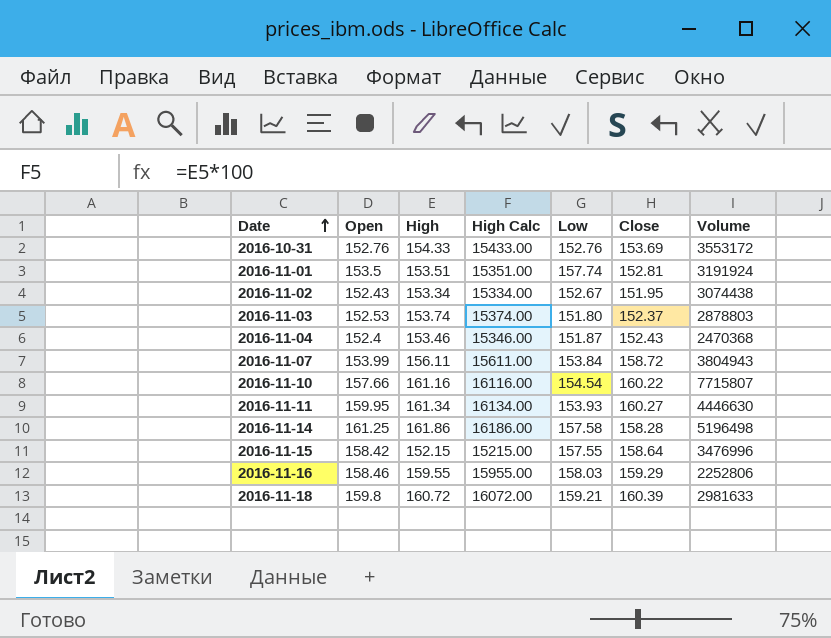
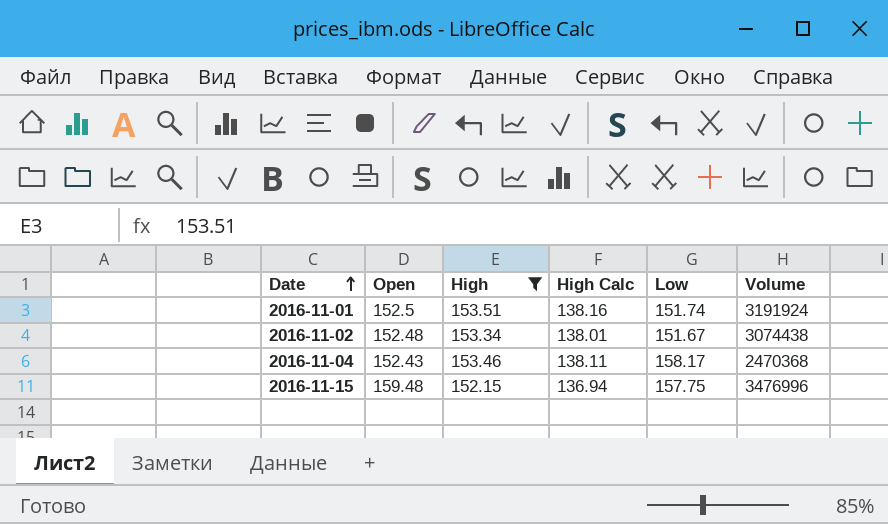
filter: none -> High <= 153.51
column Close | position: 6 -> none
column High Calc | formula: [High] * 100 -> [High] * 0.9
2016-11-01 | Open: 153.5 -> 152.5
2016-11-01 | Low: 157.74 -> 151.74
2016-11-02 | Open: 152.43 -> 152.48
2016-11-02 | Low: 152.67 -> 151.67
2016-11-04 | Open: 152.4 -> 152.43
2016-11-04 | Low: 151.87 -> 158.17
2016-11-15 | Open: 158.42 -> 159.48
2016-11-15 | Low: 157.55 -> 157.75

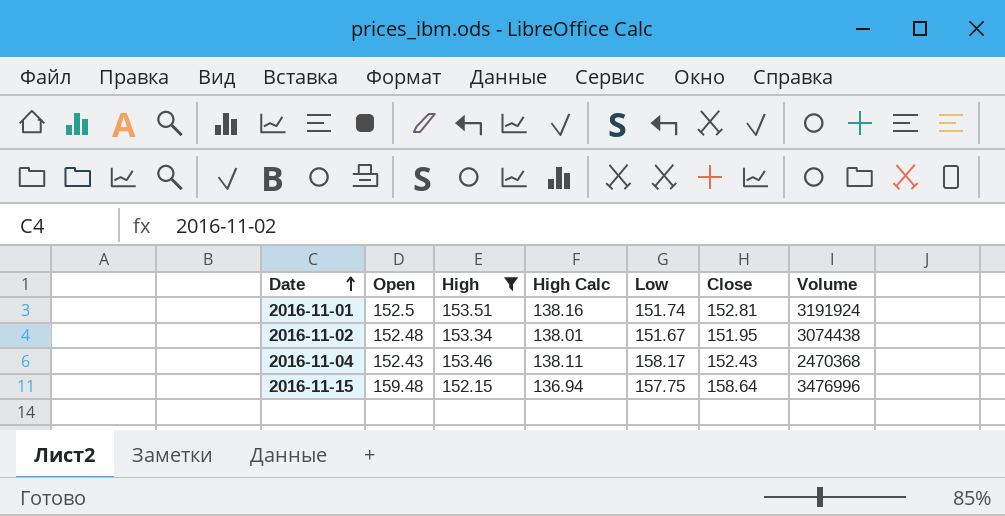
column Close | position: none -> 6

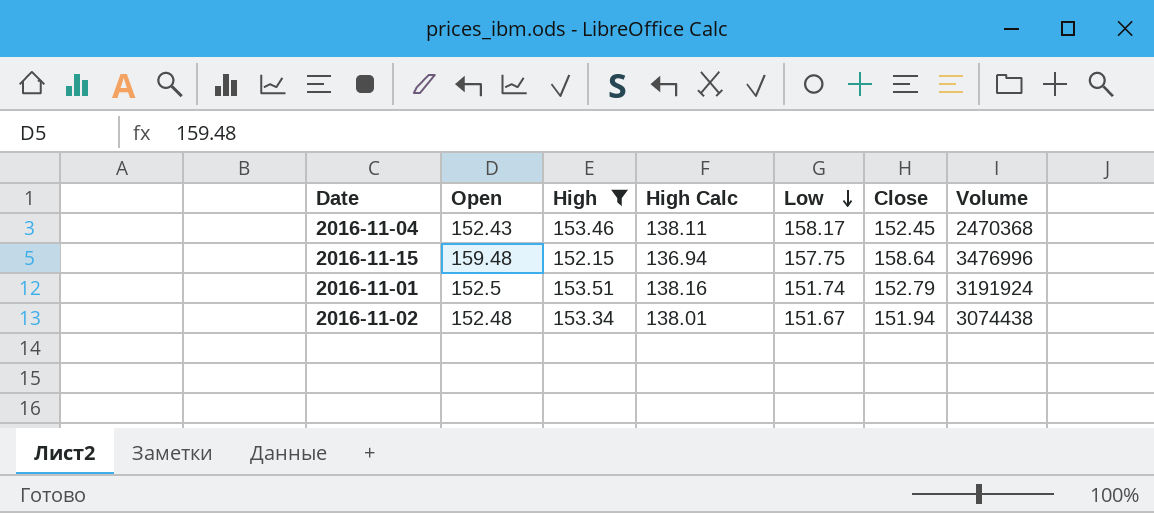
row order: Date ascending -> Low descending
2016-11-04 | Close: 152.43 -> 152.45
2016-11-01 | Close: 152.81 -> 152.79
2016-11-02 | Close: 151.95 -> 151.94

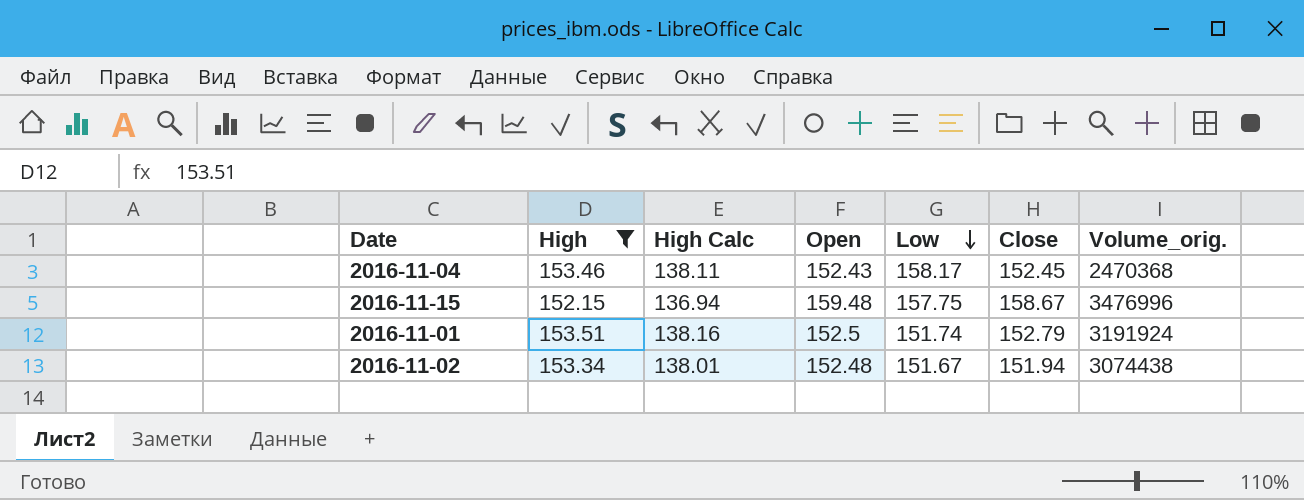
column Open | position: 2 -> 4
column name: Volume -> Volume_orig.
2016-11-15 | Close: 158.64 -> 158.67

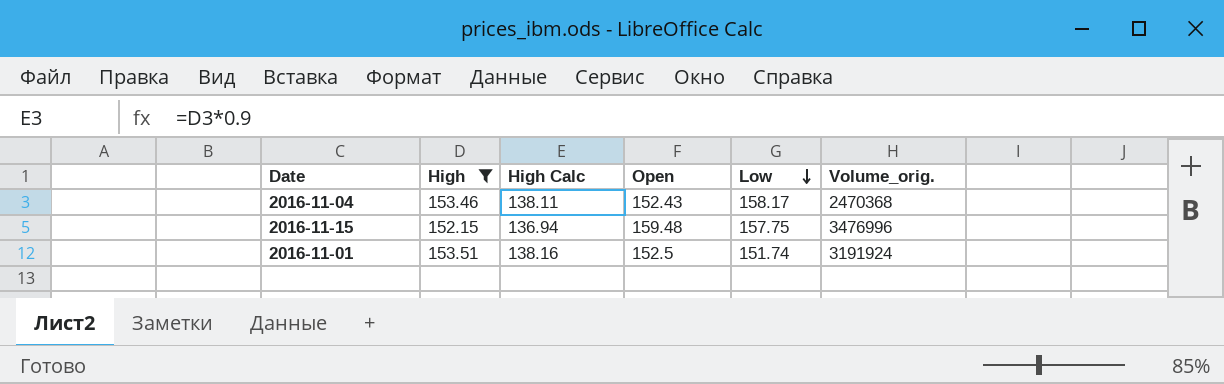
column Close | position: 6 -> none
row 2016-11-02: 153.34 | 138.01 | 152.48 | 151.67 | 151.94 | 3074438 -> none

